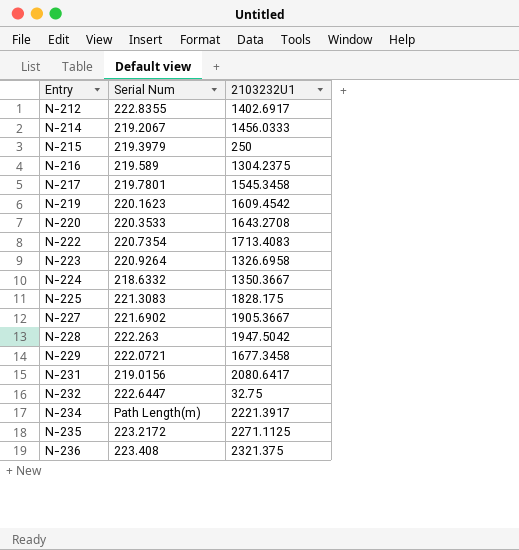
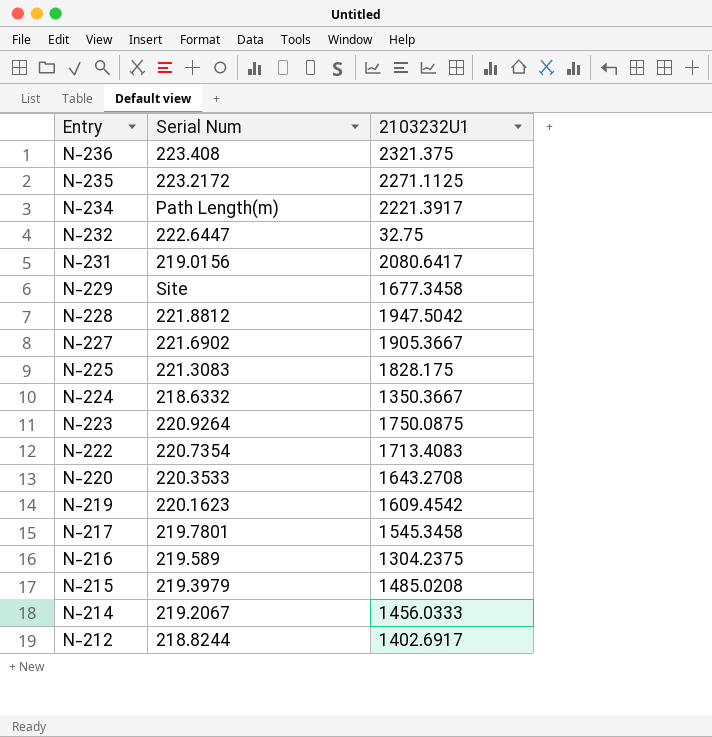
row order: Entry ascending -> Entry descending
N-229 | Serial Num: 222.0721 -> Site
N-228 | Serial Num: 222.263 -> 221.8812
N-223 | 2103232U1: 1326.6958 -> 1750.0875
N-215 | 2103232U1: 250 -> 1485.0208
N-212 | Serial Num: 222.8355 -> 218.8244

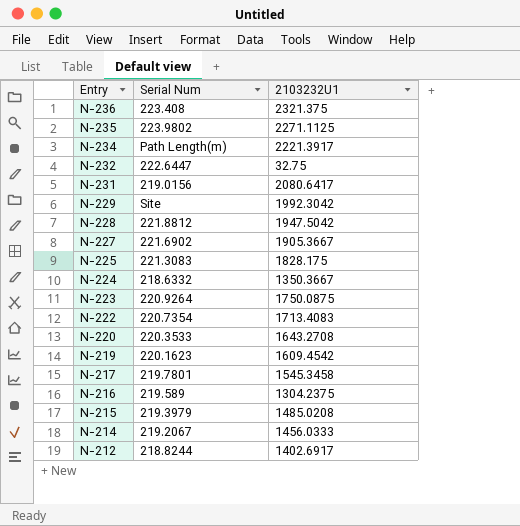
N-235 | Serial Num: 223.2172 -> 223.9802
N-229 | 2103232U1: 1677.3458 -> 1992.3042

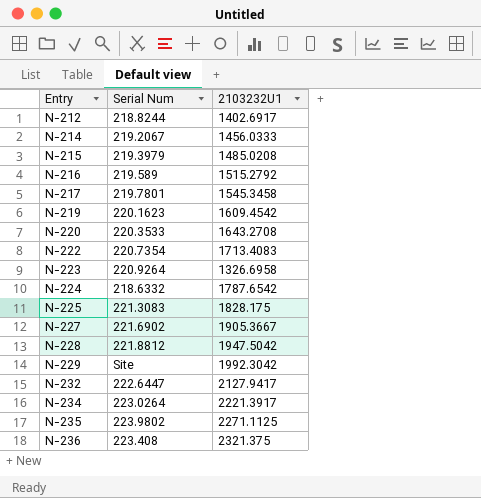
row order: Entry descending -> Entry ascending
row N-231: 219.0156 | 2080.6417 -> none
N-216 | 2103232U1: 1304.2375 -> 1515.2792
N-223 | 2103232U1: 1750.0875 -> 1326.6958
N-224 | 2103232U1: 1350.3667 -> 1787.6542
N-232 | 2103232U1: 32.75 -> 2127.9417
N-234 | Serial Num: Path Length(m) -> 223.0264

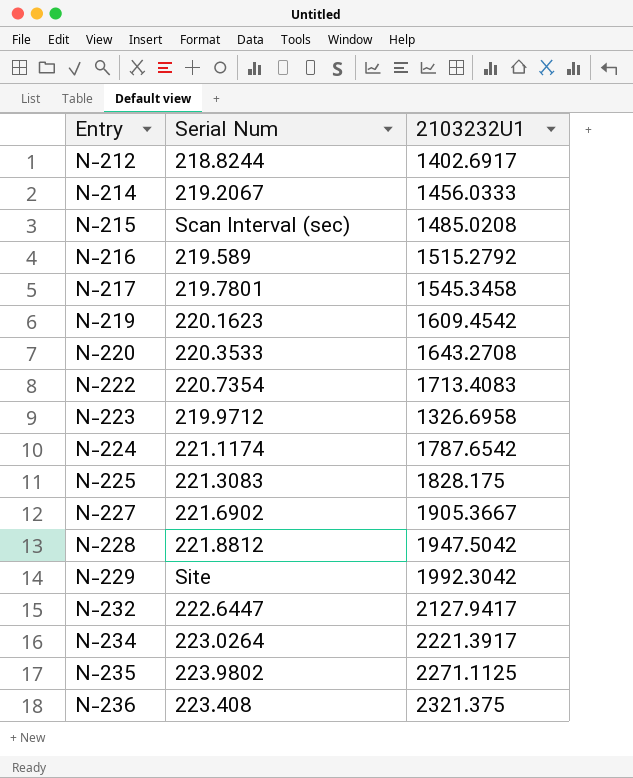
N-215 | Serial Num: 219.3979 -> Scan Interval (sec)
N-223 | Serial Num: 220.9264 -> 219.9712
N-224 | Serial Num: 218.6332 -> 221.1174

